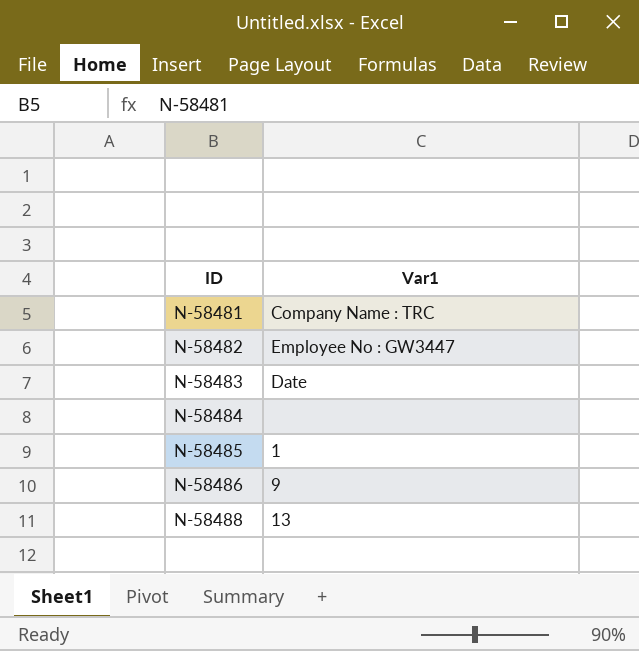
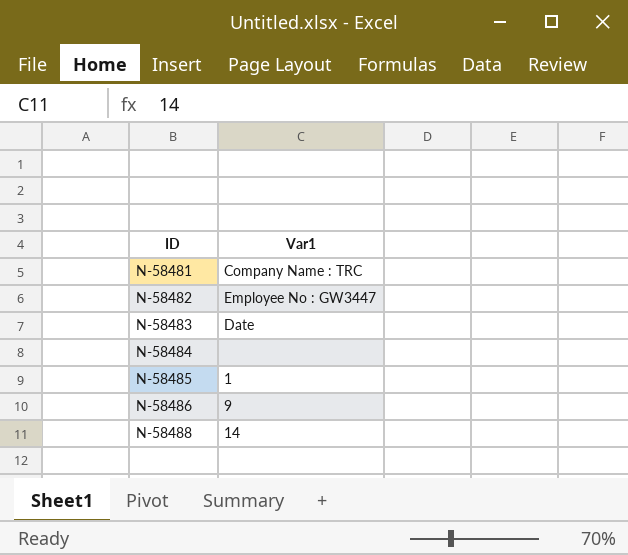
N-58488 | Var1: 13 -> 14

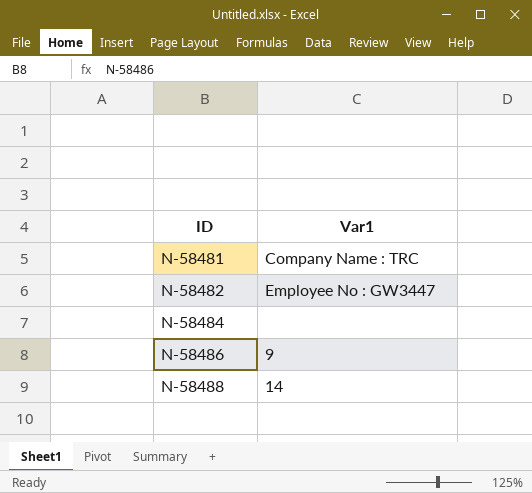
row N-58483: Date -> none
row N-58485: 1 -> none

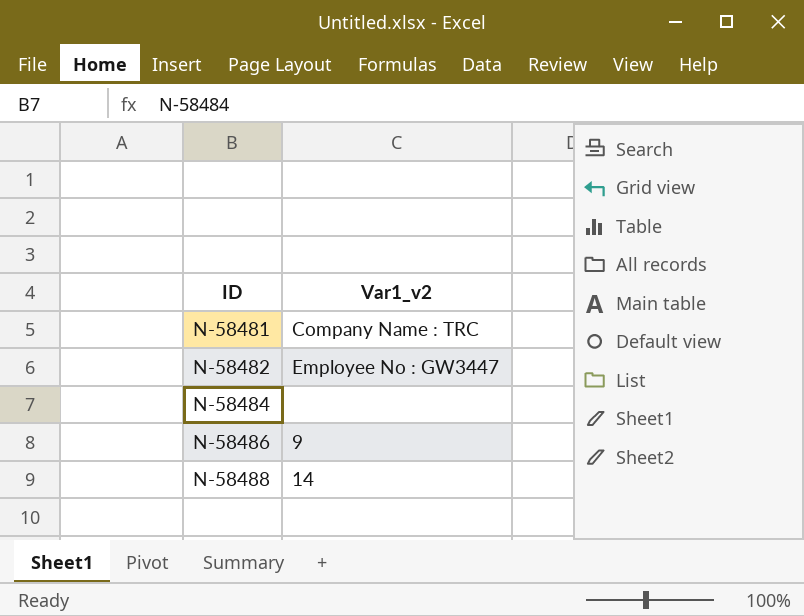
column name: Var1 -> Var1_v2

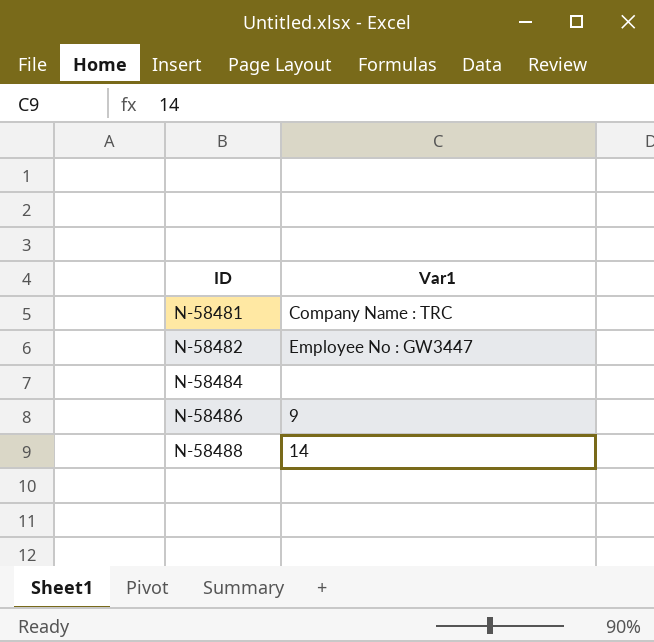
column name: Var1_v2 -> Var1

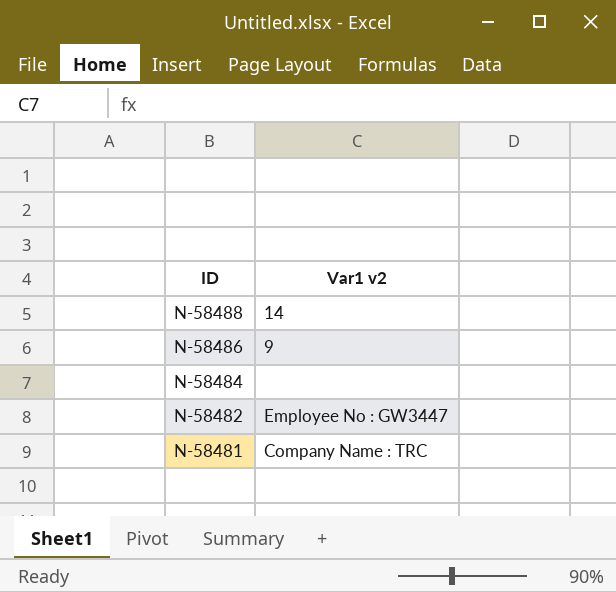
row order: ID ascending -> ID descending
column name: Var1 -> Var1 v2

